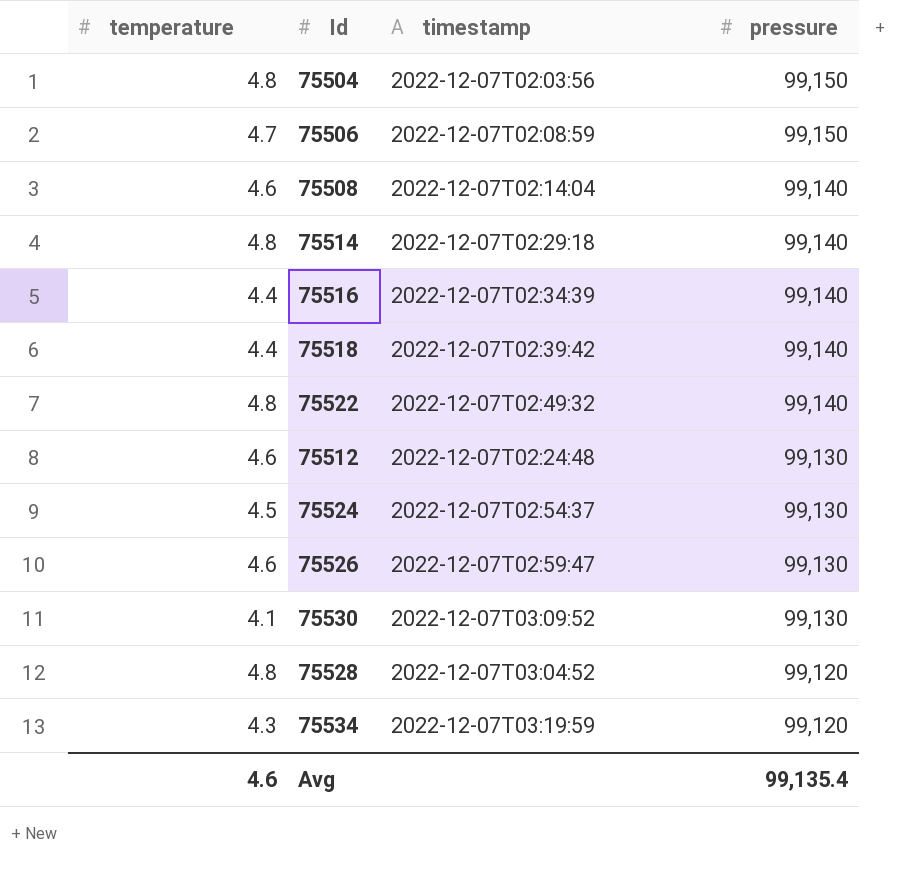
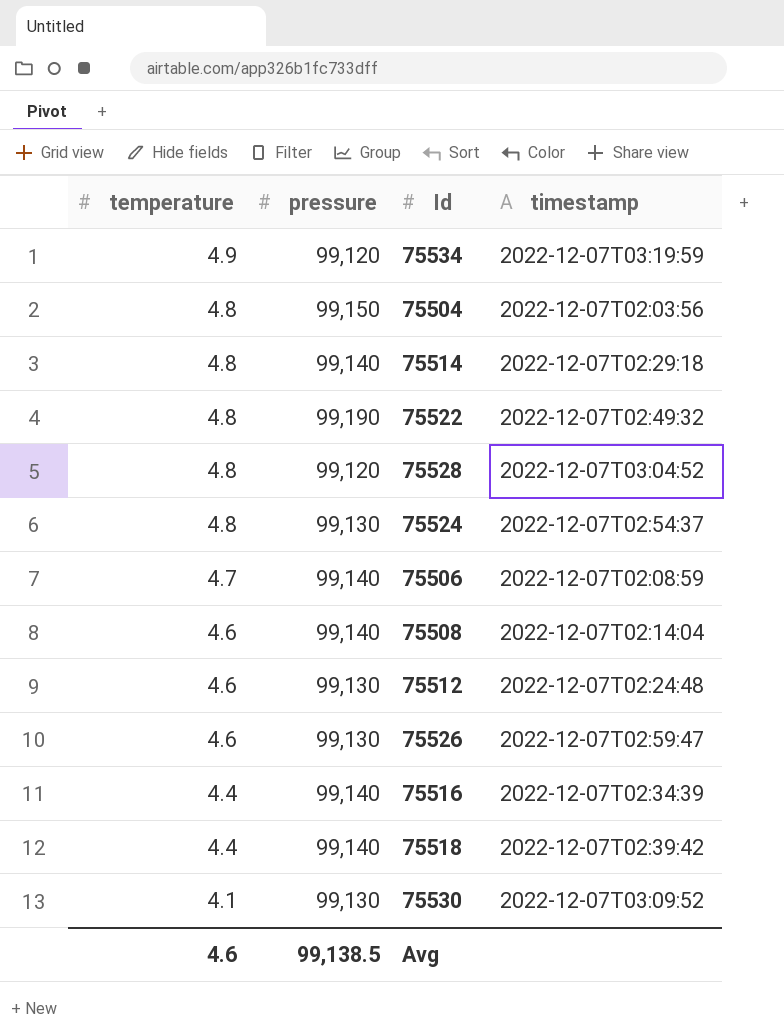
row order: pressure descending -> temperature descending
column pressure | position: 4 -> 2
75534 | temperature: 4.3 -> 4.9
75522 | pressure: 99,140 -> 99,190
75524 | temperature: 4.5 -> 4.8
75506 | pressure: 99,150 -> 99,140
Avg | pressure: 99,135.4 -> 99,138.5

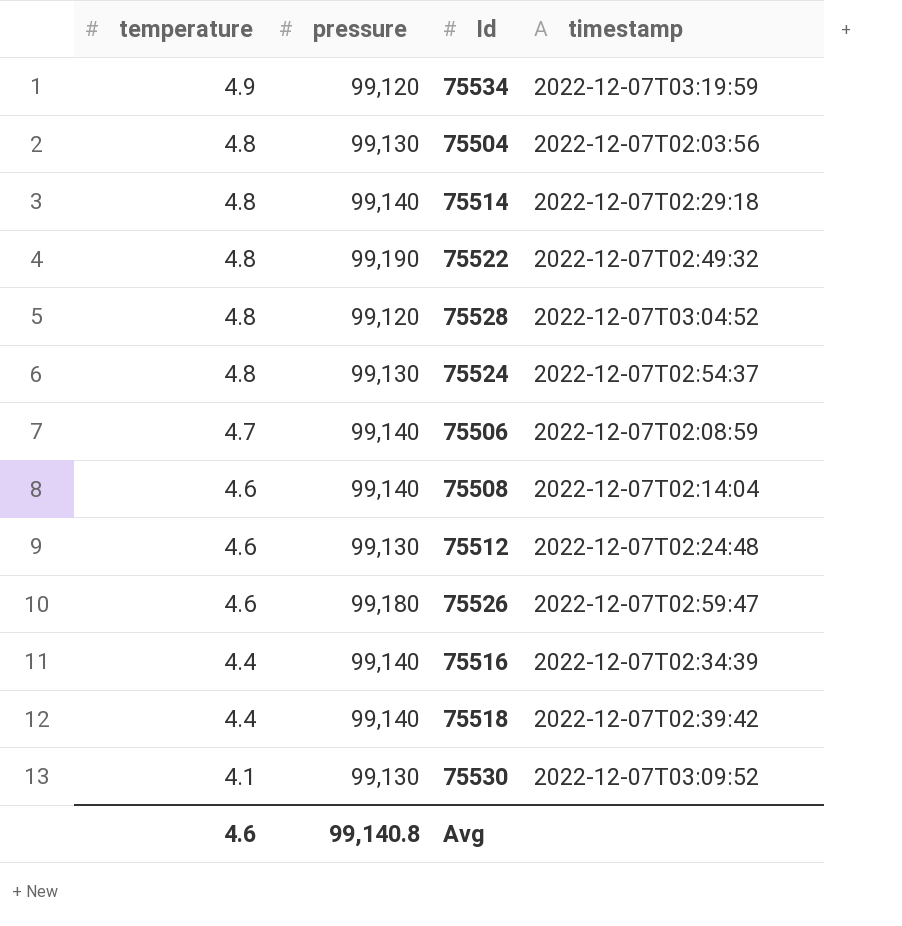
75504 | pressure: 99,150 -> 99,130
75526 | pressure: 99,130 -> 99,180
Avg | pressure: 99,138.5 -> 99,140.8

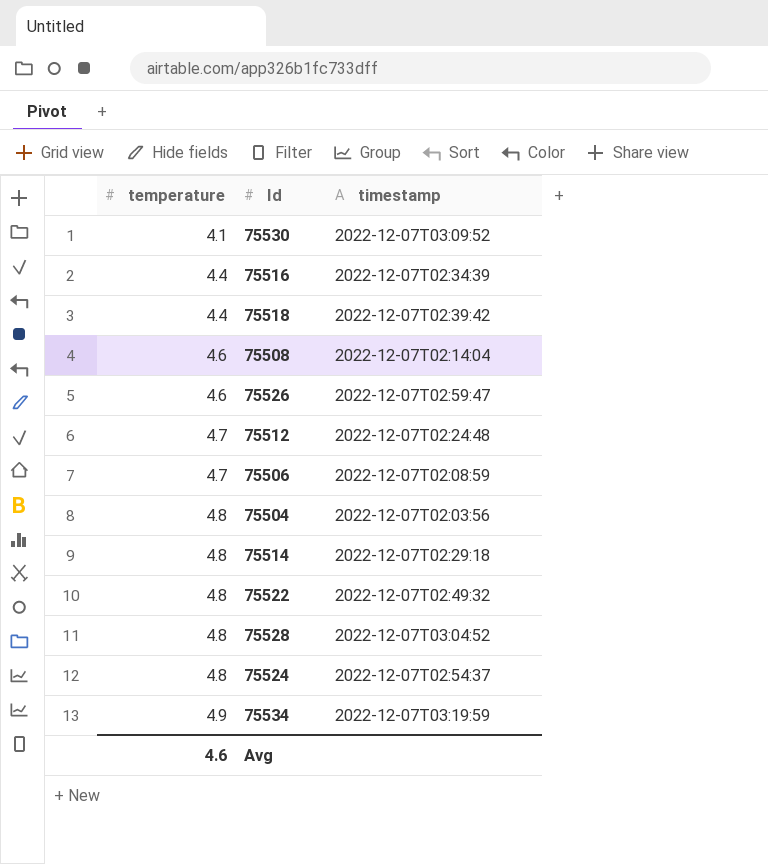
row order: temperature descending -> temperature ascending
column pressure | position: 2 -> none
75512 | temperature: 4.6 -> 4.7

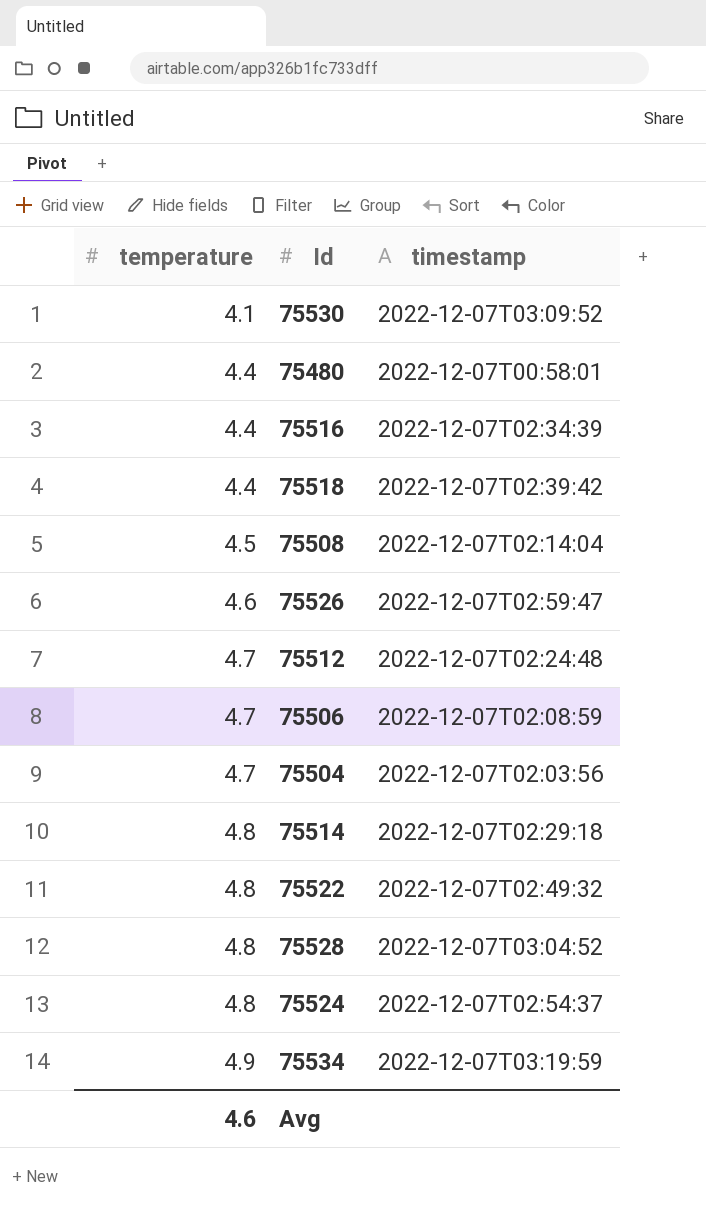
row 75480: none -> 4.4 | 2022-12-07T00:58:01
75508 | temperature: 4.6 -> 4.5
75504 | temperature: 4.8 -> 4.7

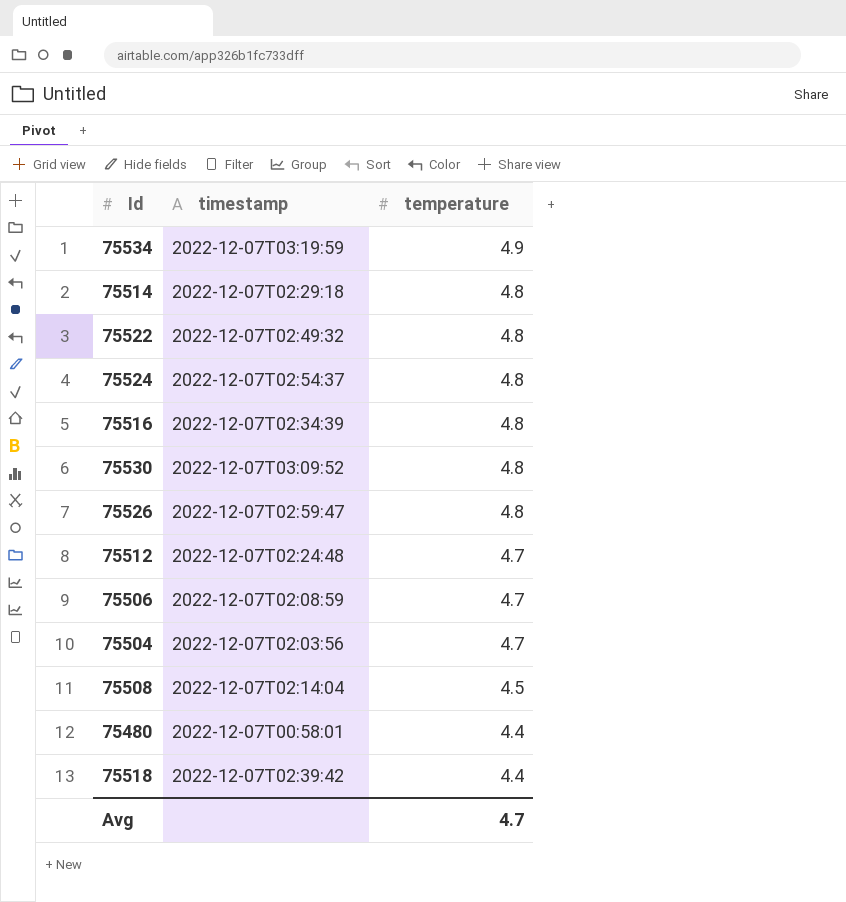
row order: temperature ascending -> temperature descending
column temperature | position: 1 -> 3
row 75528: 4.8 | 2022-12-07T03:04:52 -> none
75516 | temperature: 4.4 -> 4.8
75530 | temperature: 4.1 -> 4.8
75526 | temperature: 4.6 -> 4.8
Avg | temperature: 4.6 -> 4.7

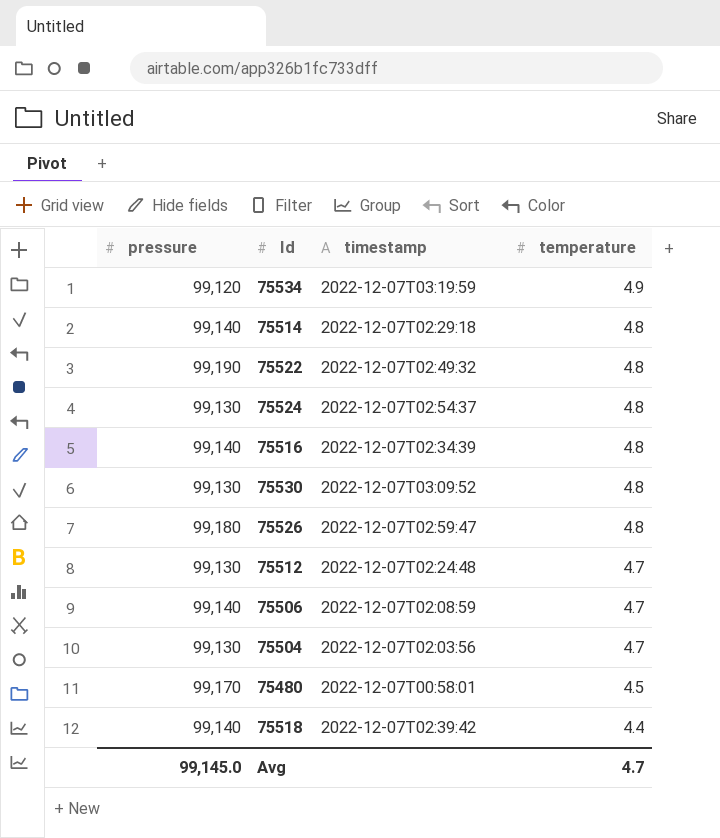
column pressure | position: none -> 1
row 75508: 2022-12-07T02:14:04 | 4.5 -> none
75480 | temperature: 4.4 -> 4.5

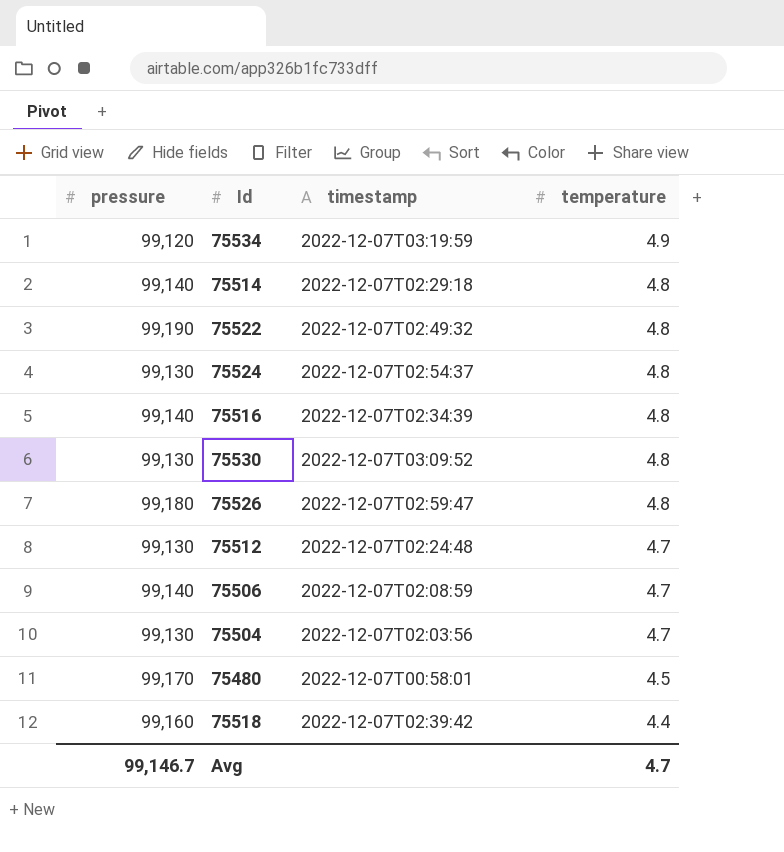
75518 | pressure: 99,140 -> 99,160
Avg | pressure: 99,145.0 -> 99,146.7

